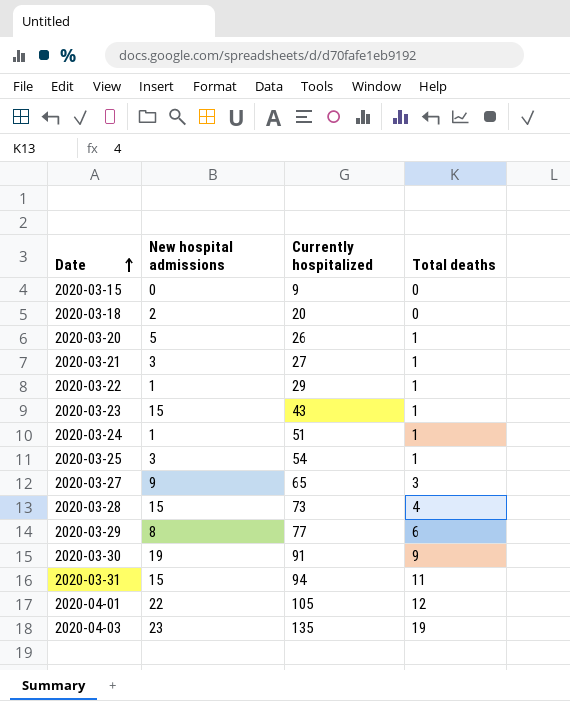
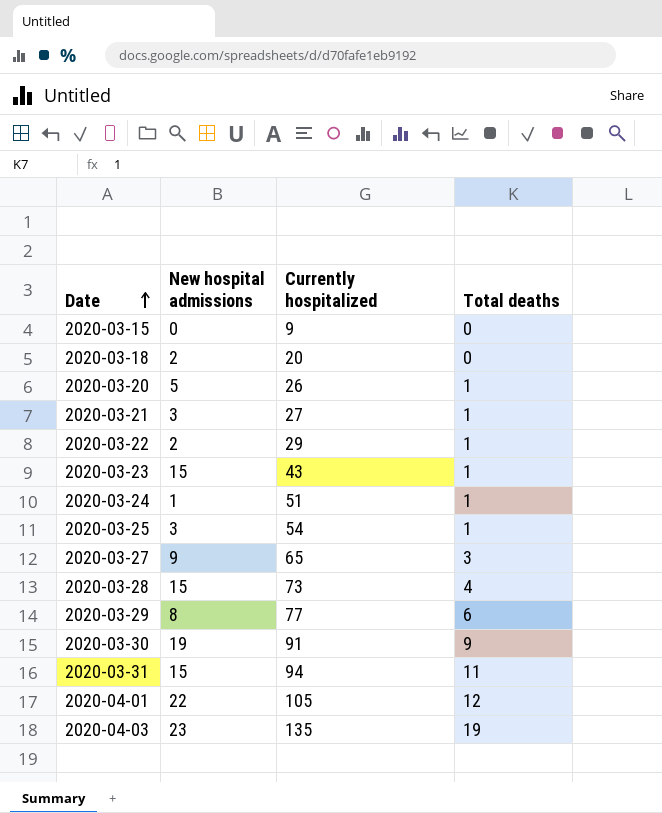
2020-03-22 | New hospital admissions: 1 -> 2

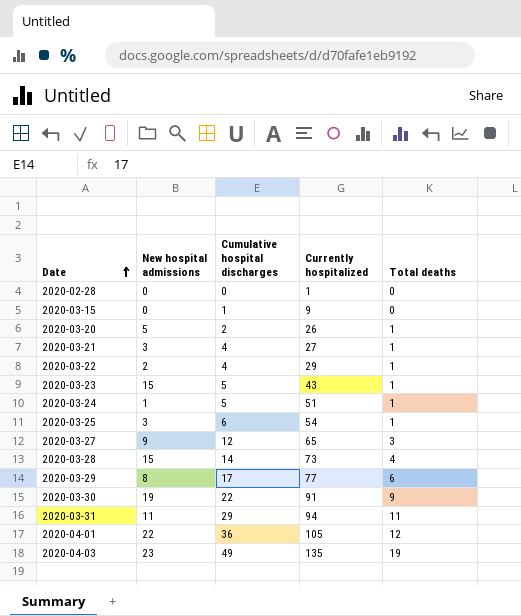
column Cumulative hospital discharges | position: none -> 3
row 2020-03-18: 2 | 20 | 0 -> none
row 2020-02-28: none -> 0 | 0 | 1 | 0
2020-03-31 | New hospital admissions: 15 -> 11

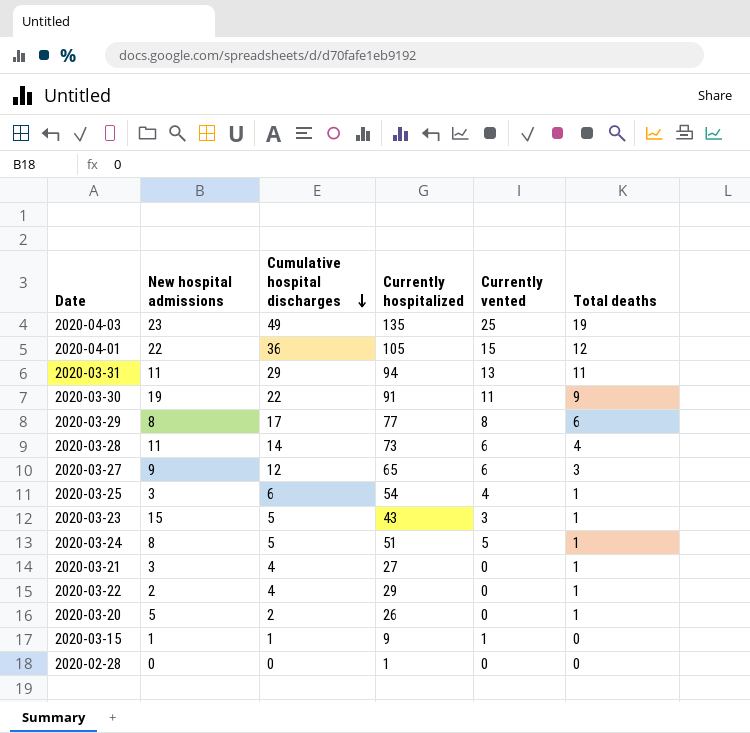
row order: Date ascending -> Cumulative hospital discharges descending
column Currently vented | position: none -> 5
2020-03-28 | New hospital admissions: 15 -> 11
2020-03-24 | New hospital admissions: 1 -> 8
2020-03-15 | New hospital admissions: 0 -> 1

